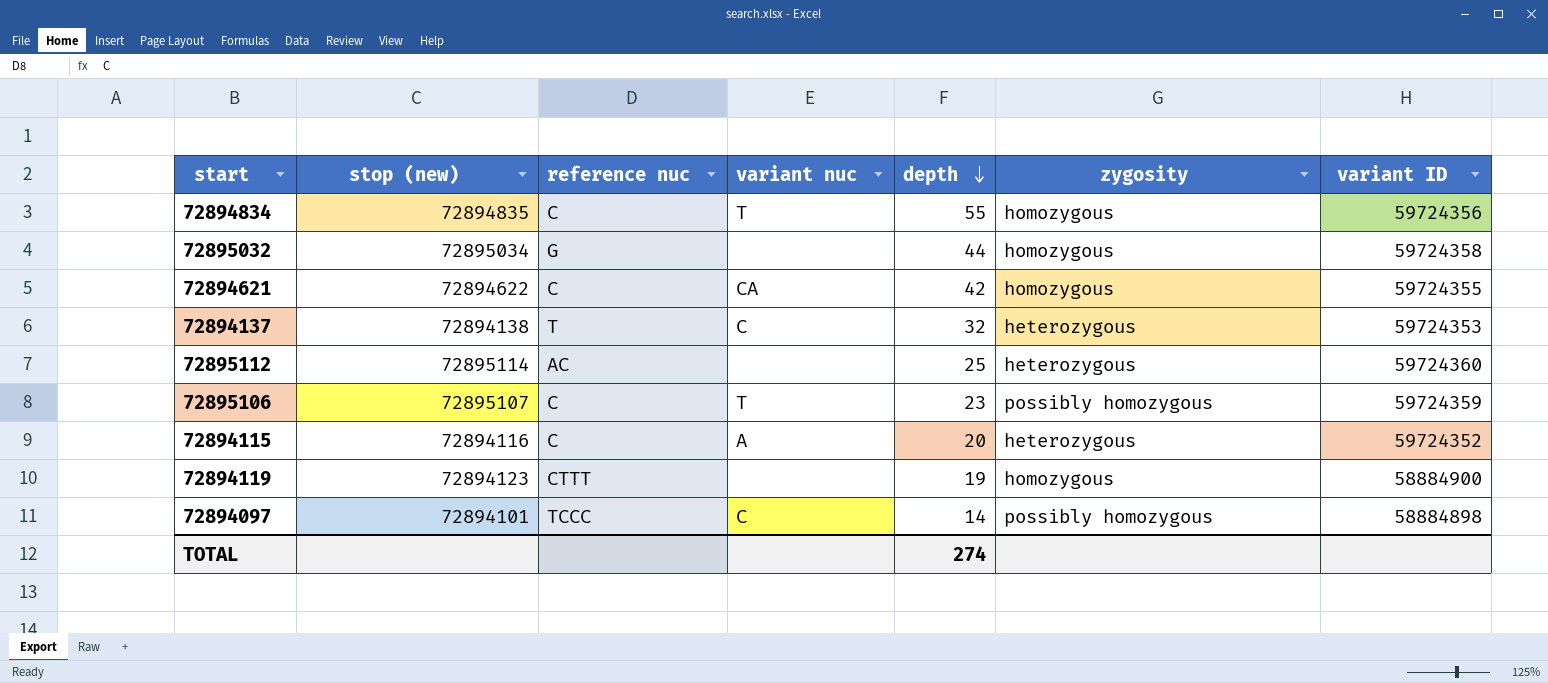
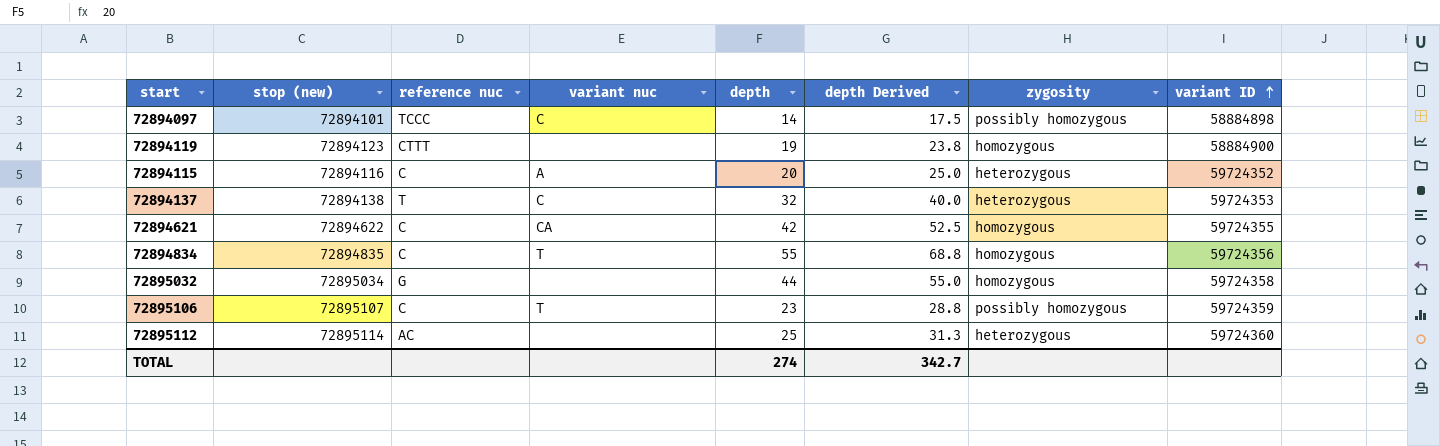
row order: depth descending -> variant ID ascending
column depth Derived | formula: none -> [depth] * 1.25

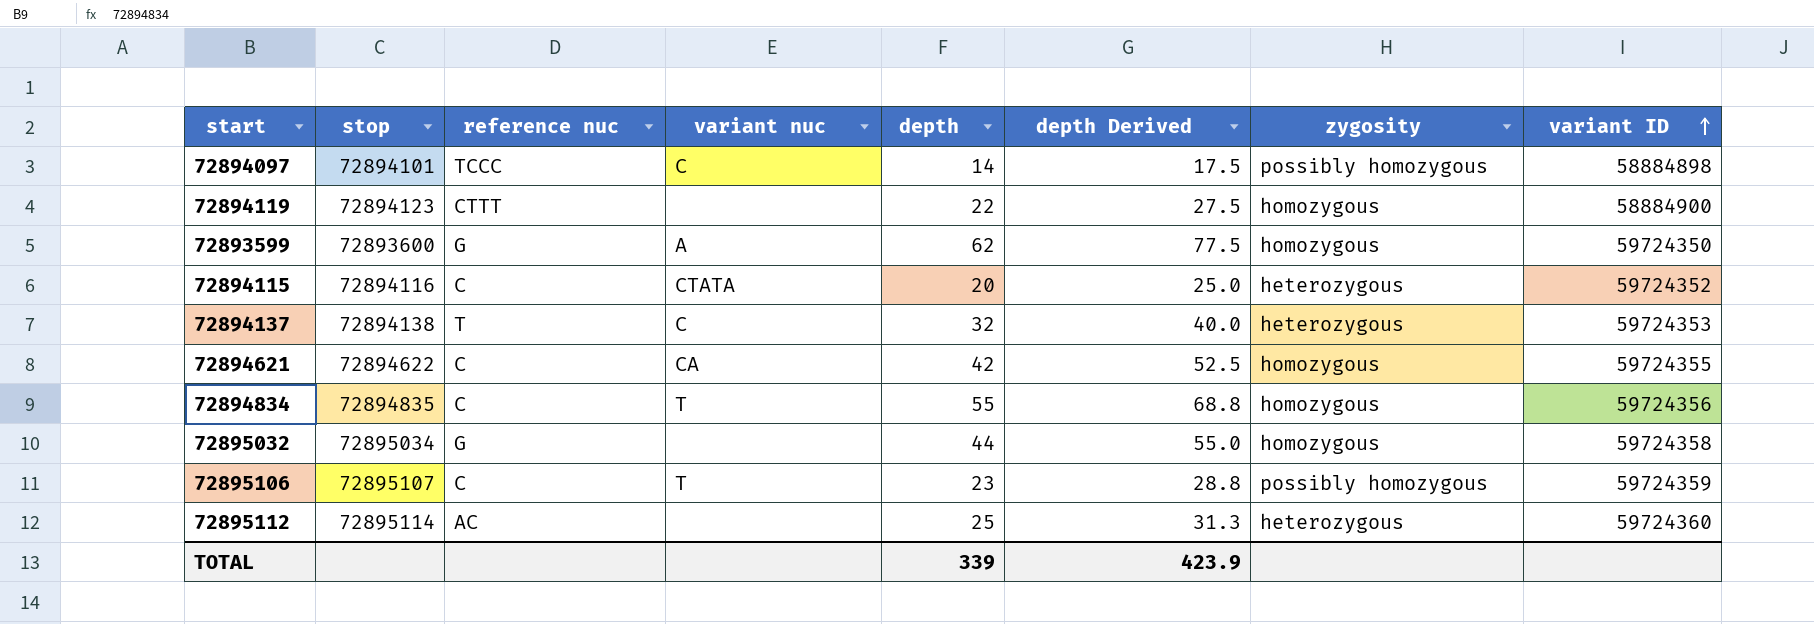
column name: stop (new) -> stop
72894119 | depth: 19 -> 22
72894119 | depth Derived: 23.8 -> 27.5
row 72893599: none -> 72893600 | G | A | 62 | 77.5 | homozygous | 59724350
72894115 | variant nuc: A -> CTATA
TOTAL | depth: 274 -> 339
TOTAL | depth Derived: 342.7 -> 423.9

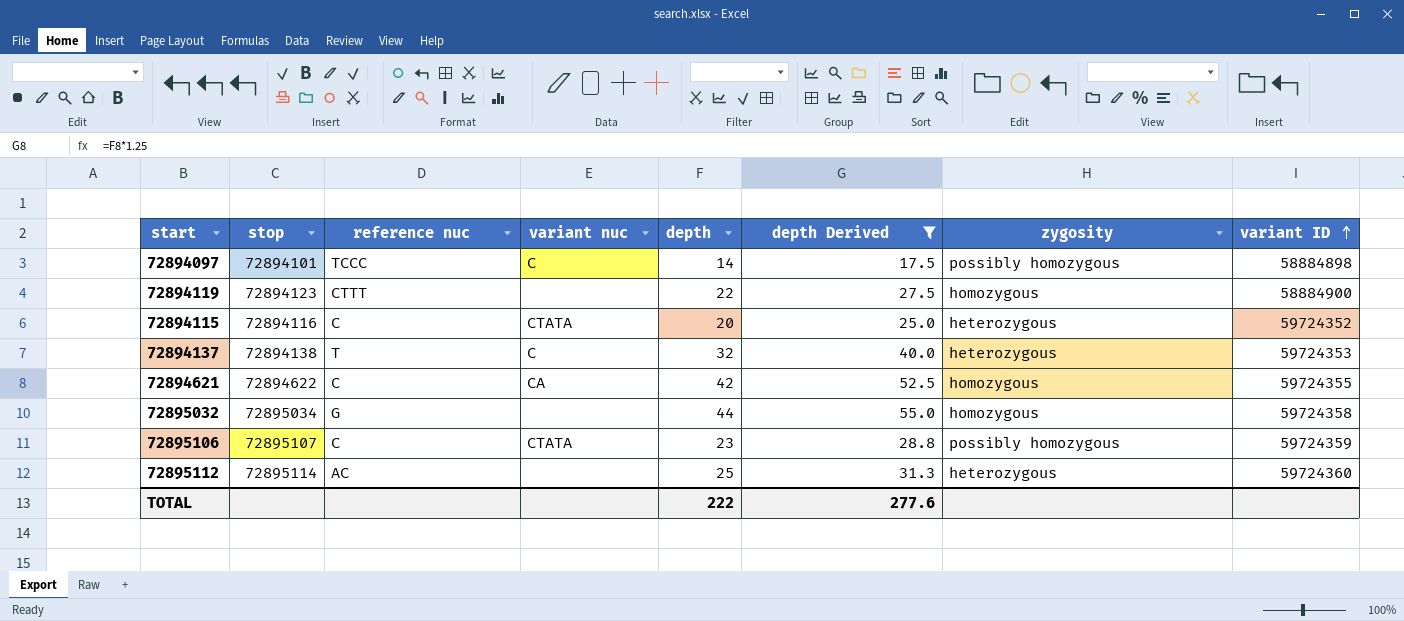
filter: none -> depth Derived <= 55.0
72895106 | variant nuc: T -> CTATA
TOTAL | depth: 339 -> 222
TOTAL | depth Derived: 423.9 -> 277.6

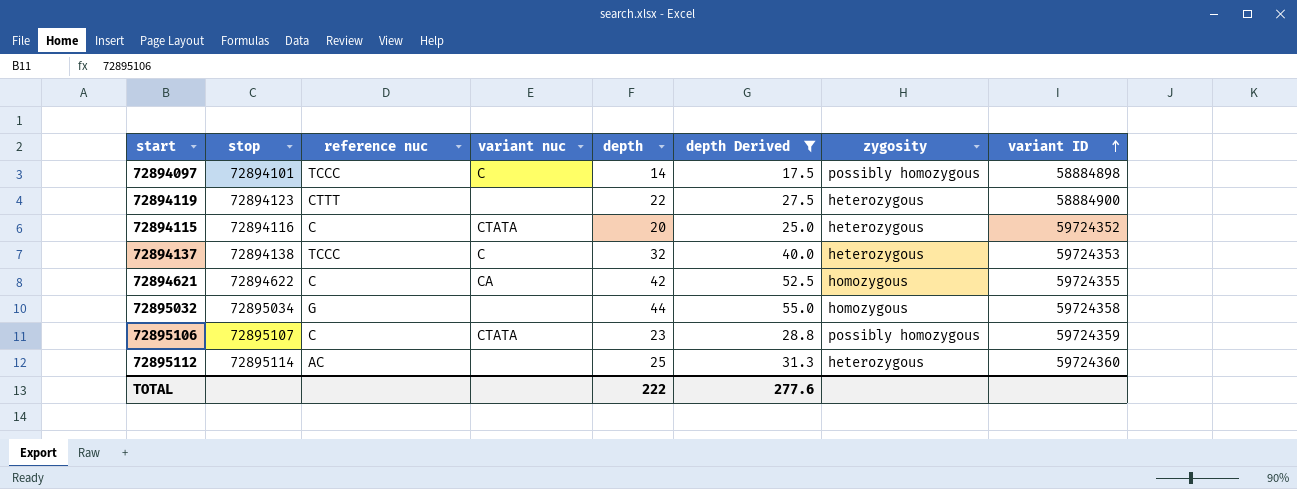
72894119 | zygosity: homozygous -> heterozygous
72894137 | reference nuc: T -> TCCC

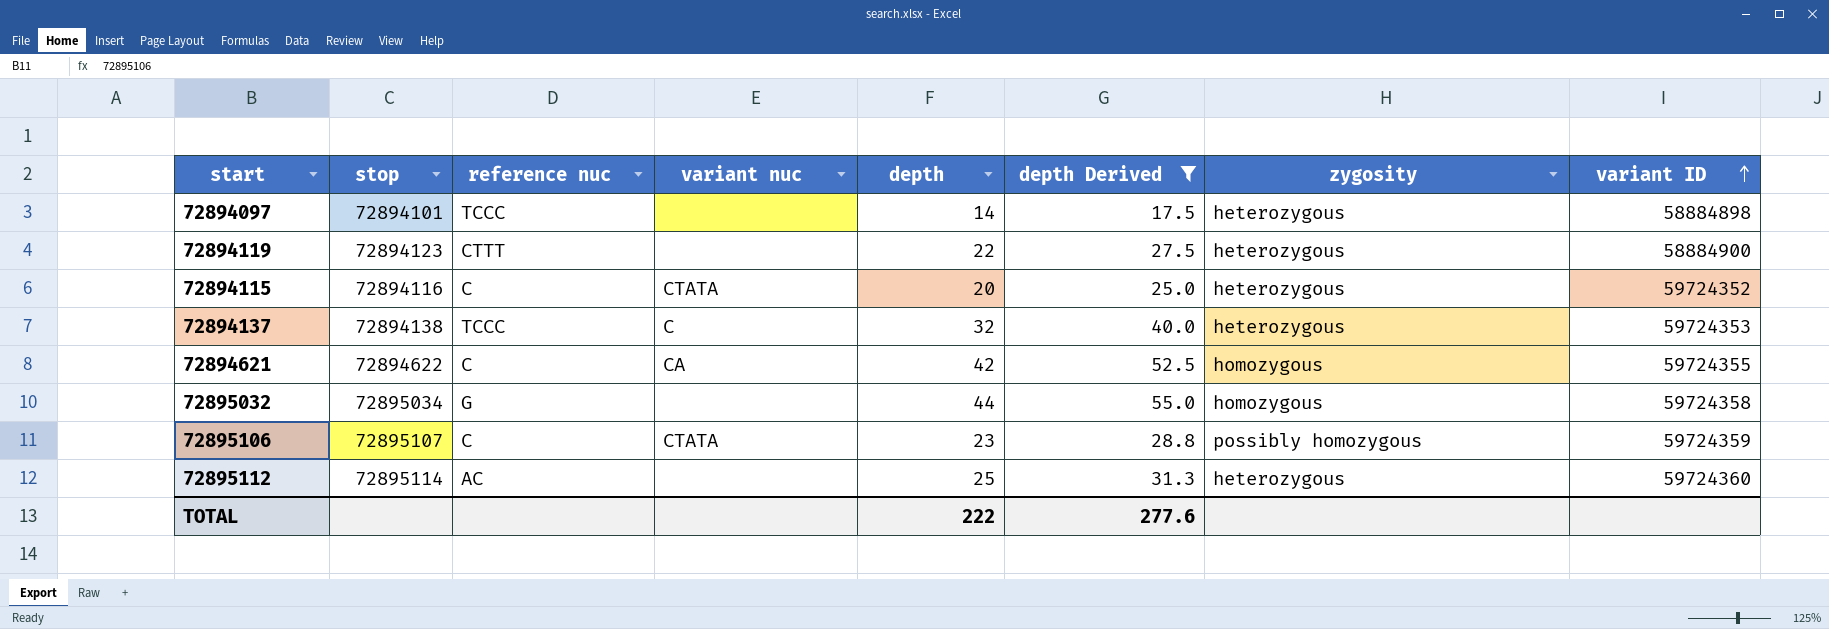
72894097 | variant nuc: C -> none
72894097 | zygosity: possibly homozygous -> heterozygous

